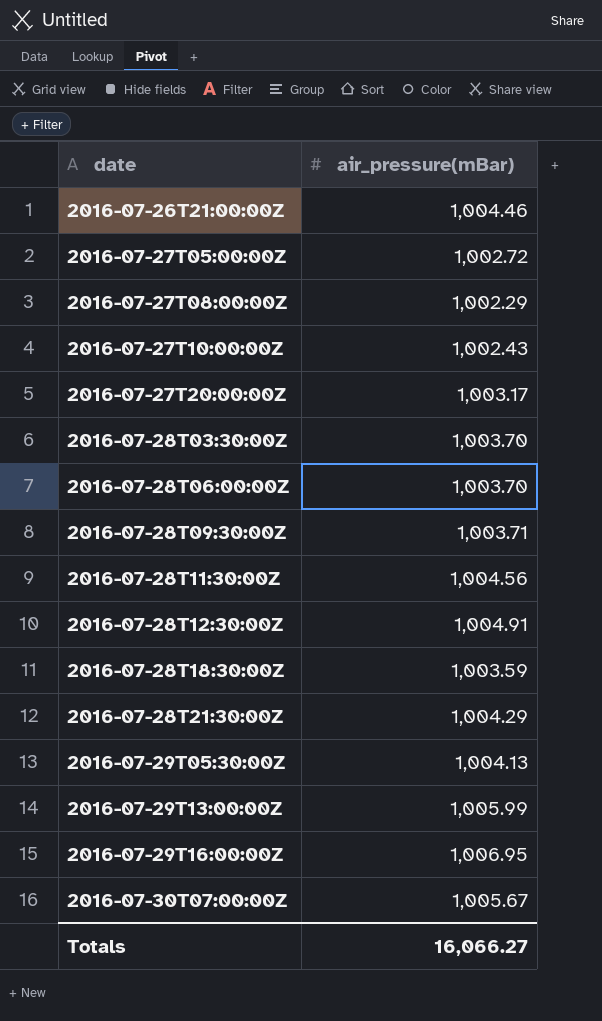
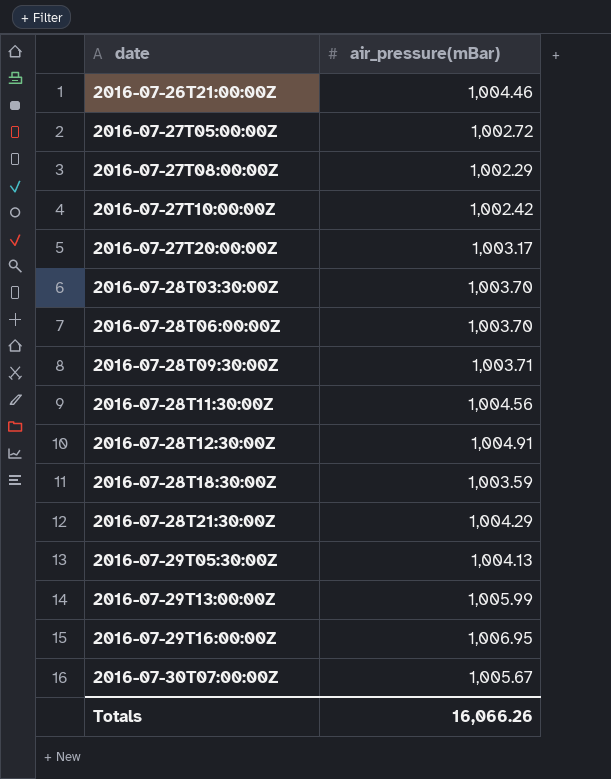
2016-07-27T10:00:00Z | air_pressure(mBar): 1,002.43 -> 1,002.42
Totals | air_pressure(mBar): 16,066.27 -> 16,066.26

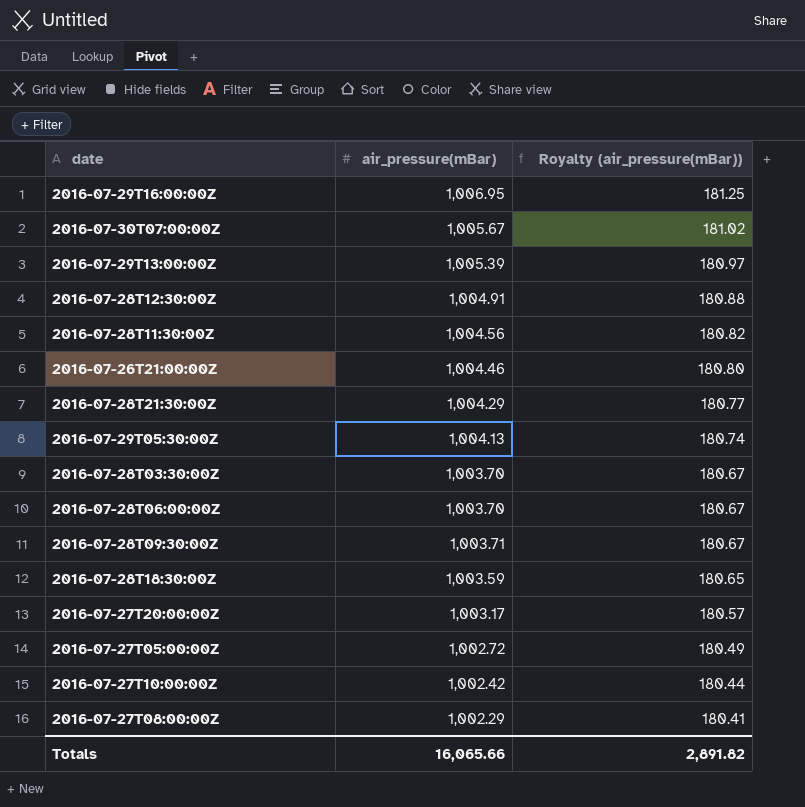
row order: date ascending -> Royalty (air_pressure(mBar)) descending
column Royalty (air_pressure(mBar)) | formula: none -> [air_pressure(mBar)] * 0.18
2016-07-29T13:00:00Z | air_pressure(mBar): 1,005.99 -> 1,005.39
Totals | air_pressure(mBar): 16,066.26 -> 16,065.66

